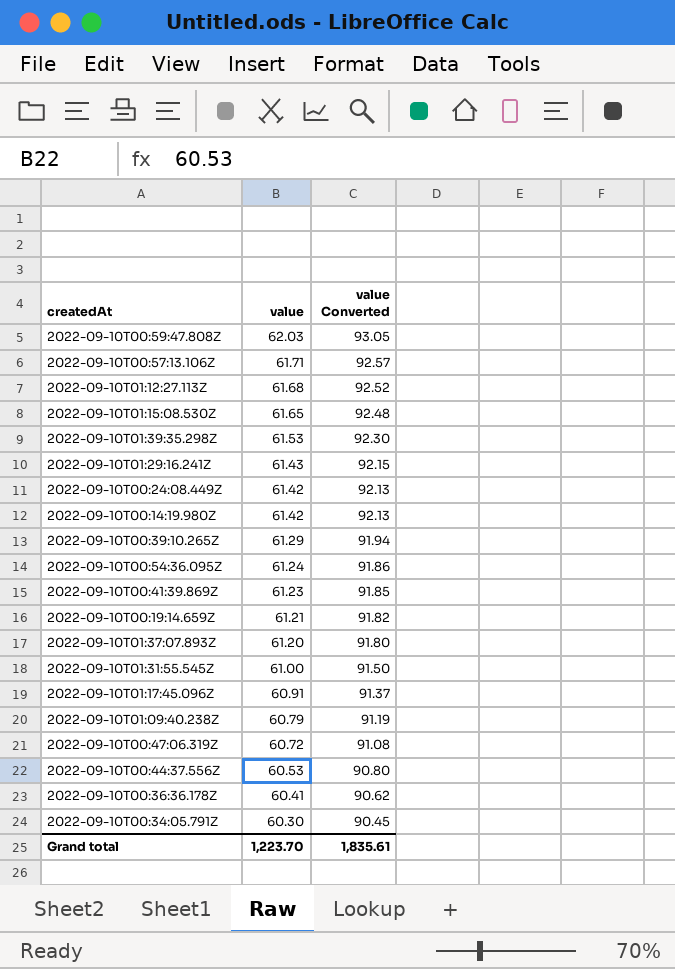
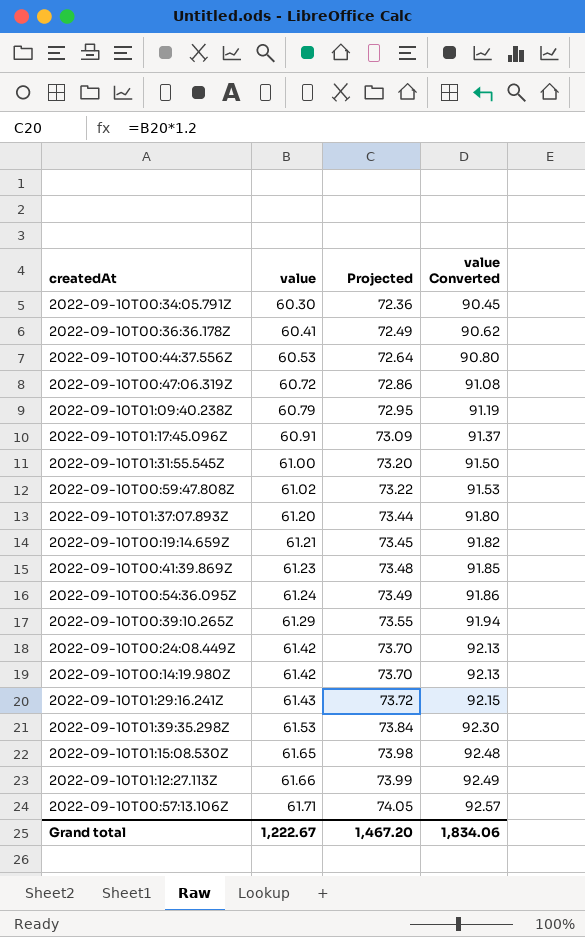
row order: value descending -> value ascending
column Projected | formula: none -> [value] * 1.2
2022-09-10T00:59:47.808Z | value: 62.03 -> 61.02
2022-09-10T00:59:47.808Z | value Converted: 93.05 -> 91.53
2022-09-10T01:12:27.113Z | value: 61.68 -> 61.66
2022-09-10T01:12:27.113Z | value Converted: 92.52 -> 92.49
Grand total | value: 1,223.70 -> 1,222.67
Grand total | value Converted: 1,835.61 -> 1,834.06

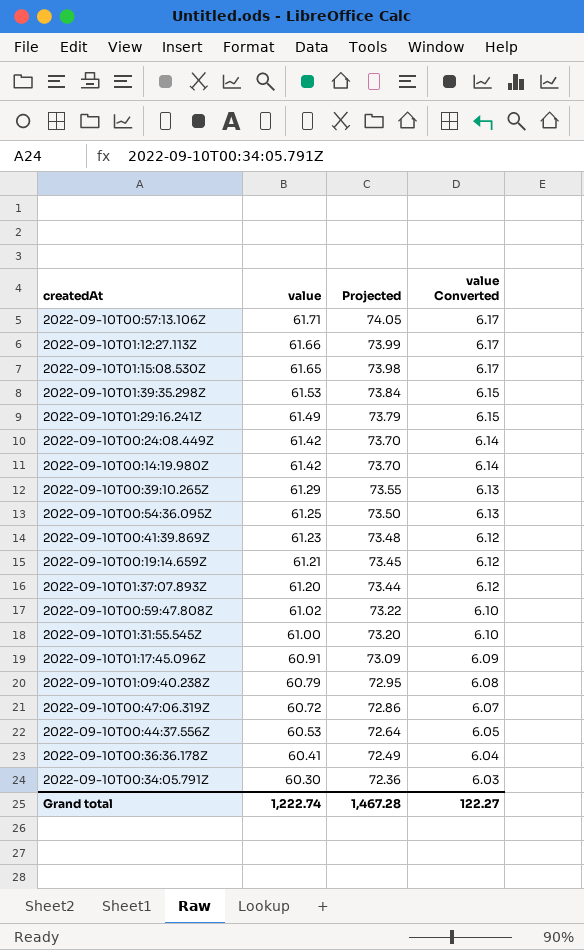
row order: value ascending -> value descending
column value Converted | formula: [value] * 1.5 -> [value] * 0.1
2022-09-10T01:29:16.241Z | value: 61.43 -> 61.49
2022-09-10T01:29:16.241Z | Projected: 73.72 -> 73.79
2022-09-10T00:54:36.095Z | value: 61.24 -> 61.25
2022-09-10T00:54:36.095Z | Projected: 73.49 -> 73.50
Grand total | value: 1,222.67 -> 1,222.74
Grand total | Projected: 1,467.20 -> 1,467.28
Grand total | value Converted: 1,834.06 -> 122.27

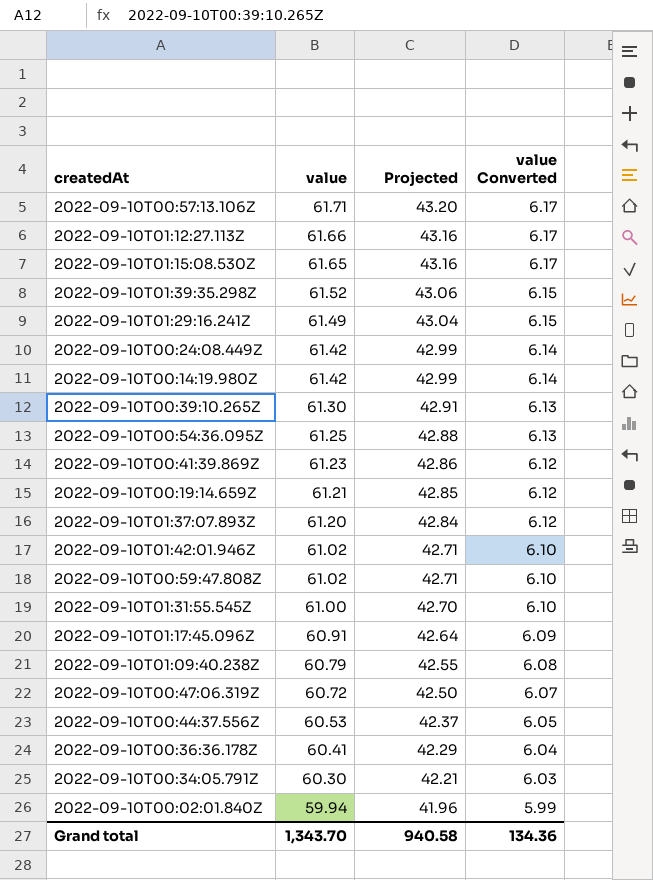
column Projected | formula: [value] * 1.2 -> [value] * 0.7
2022-09-10T01:39:35.298Z | value: 61.53 -> 61.52
2022-09-10T00:39:10.265Z | value: 61.29 -> 61.30
row 2022-09-10T01:42:01.946Z: none -> 61.02 | 42.71 | 6.10
row 2022-09-10T00:02:01.840Z: none -> 59.94 | 41.96 | 5.99
Grand total | value: 1,222.74 -> 1,343.70
Grand total | Projected: 1,467.28 -> 940.58
Grand total | value Converted: 122.27 -> 134.36

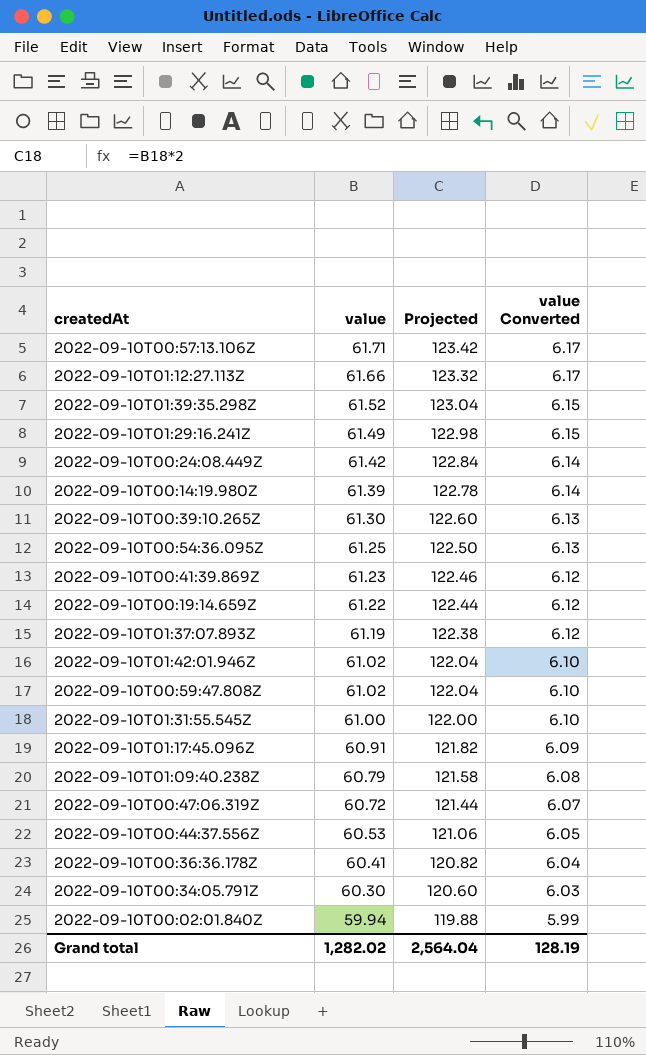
column Projected | formula: [value] * 0.7 -> [value] * 2
row 2022-09-10T01:15:08.530Z: 61.65 | 43.16 | 6.17 -> none
2022-09-10T00:14:19.980Z | value: 61.42 -> 61.39
2022-09-10T00:19:14.659Z | value: 61.21 -> 61.22
2022-09-10T01:37:07.893Z | value: 61.20 -> 61.19
Grand total | value: 1,343.70 -> 1,282.02
Grand total | Projected: 940.58 -> 2,564.04
Grand total | value Converted: 134.36 -> 128.19

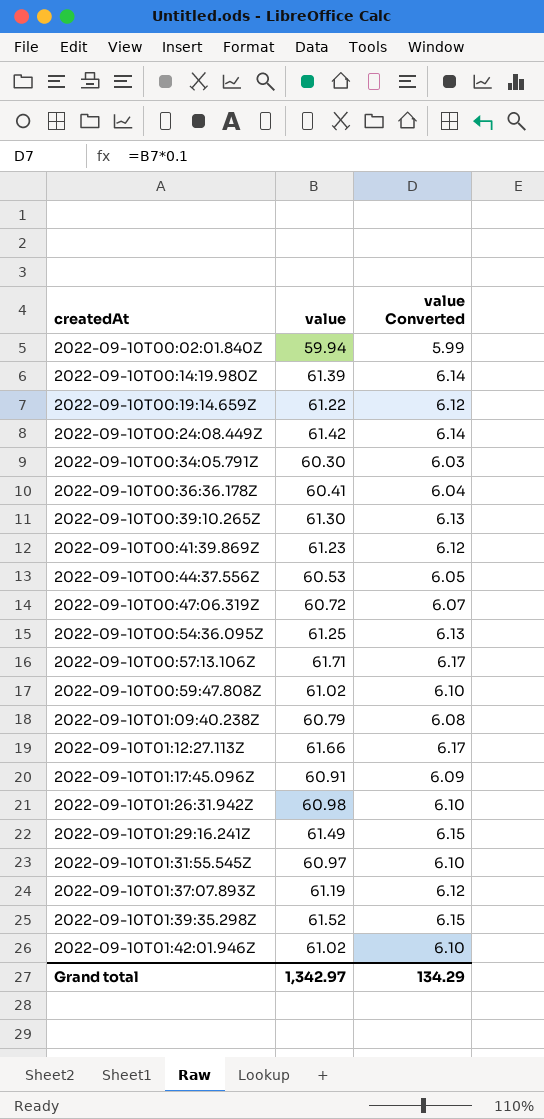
row order: value descending -> createdAt ascending
column Projected | formula: [value] * 2 -> none
row 2022-09-10T01:26:31.942Z: none -> 60.98 | 6.10
2022-09-10T01:31:55.545Z | value: 61.00 -> 60.97
Grand total | value: 1,282.02 -> 1,342.97
Grand total | value Converted: 128.19 -> 134.29

